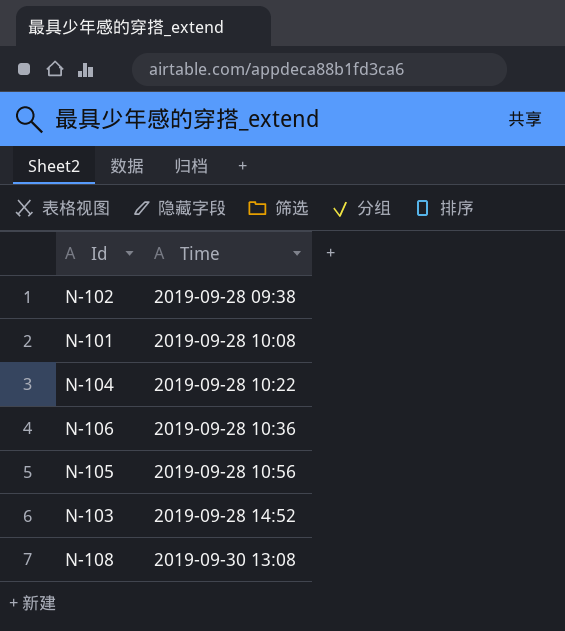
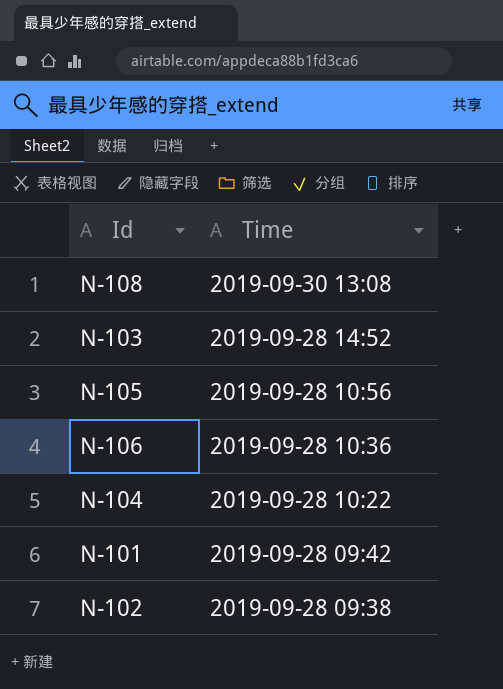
row order: Time ascending -> Time descending
N-101 | Time: 2019-09-28 10:08 -> 2019-09-28 09:42

